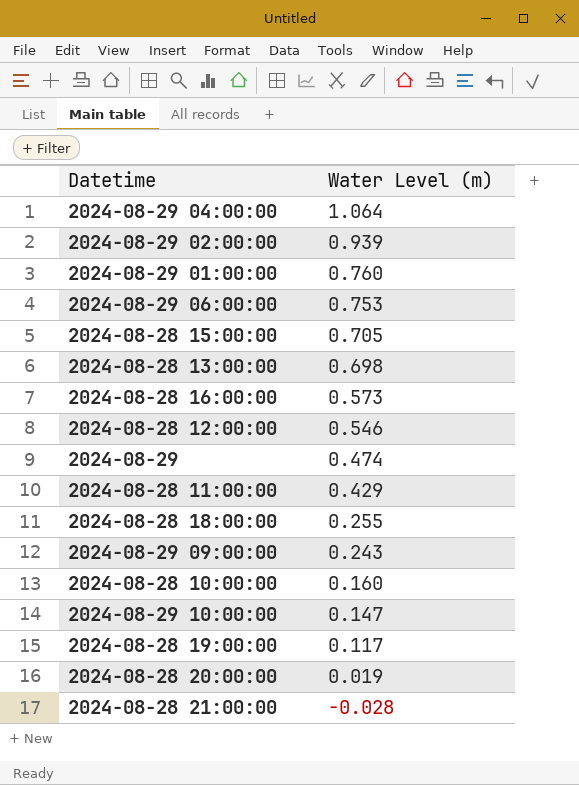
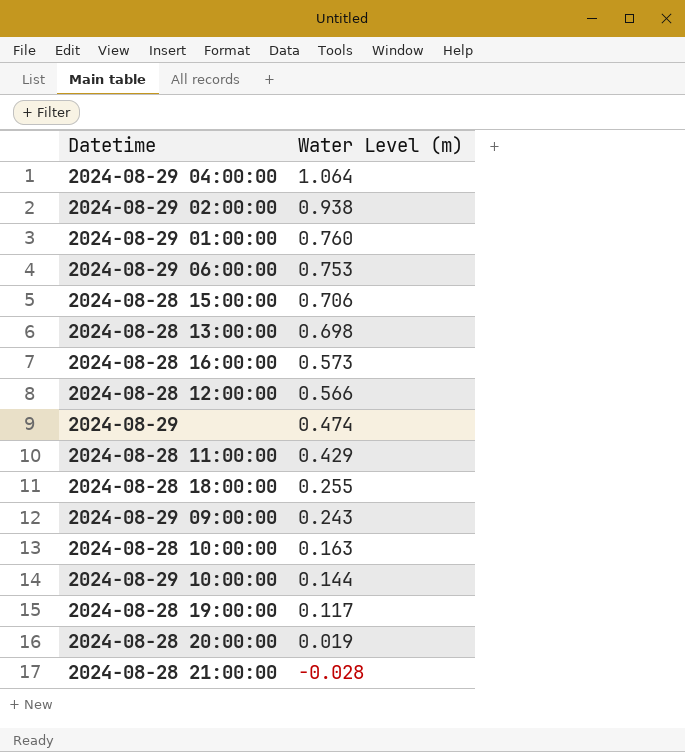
2024-08-29 02:00:00 | Water Level (m): 0.939 -> 0.938
2024-08-28 15:00:00 | Water Level (m): 0.705 -> 0.706
2024-08-28 12:00:00 | Water Level (m): 0.546 -> 0.566
2024-08-28 10:00:00 | Water Level (m): 0.160 -> 0.163
2024-08-29 10:00:00 | Water Level (m): 0.147 -> 0.144

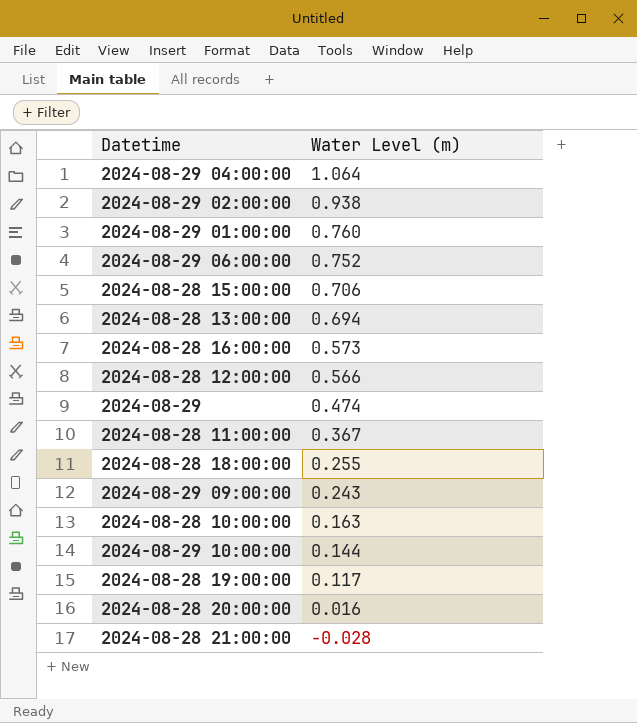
2024-08-29 06:00:00 | Water Level (m): 0.753 -> 0.752
2024-08-28 13:00:00 | Water Level (m): 0.698 -> 0.694
2024-08-28 11:00:00 | Water Level (m): 0.429 -> 0.367
2024-08-28 20:00:00 | Water Level (m): 0.019 -> 0.016

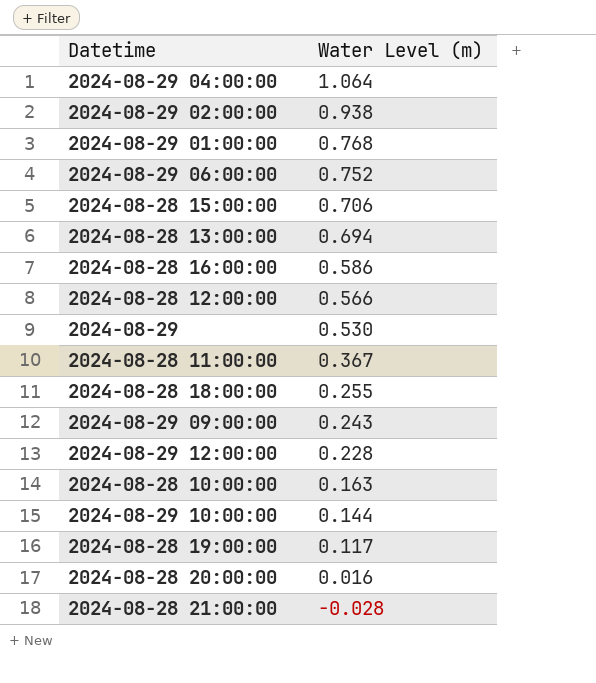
2024-08-29 01:00:00 | Water Level (m): 0.760 -> 0.768
2024-08-28 16:00:00 | Water Level (m): 0.573 -> 0.586
2024-08-29 | Water Level (m): 0.474 -> 0.530
row 2024-08-29 12:00:00: none -> 0.228

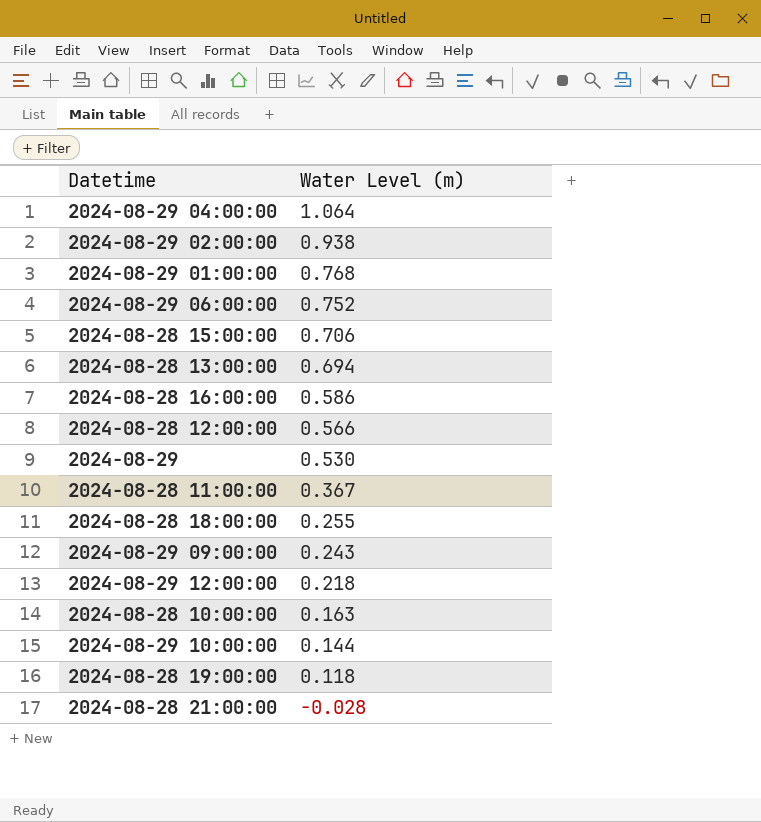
row 2024-08-28 20:00:00: 0.016 -> none
2024-08-29 12:00:00 | Water Level (m): 0.228 -> 0.218
2024-08-28 19:00:00 | Water Level (m): 0.117 -> 0.118

